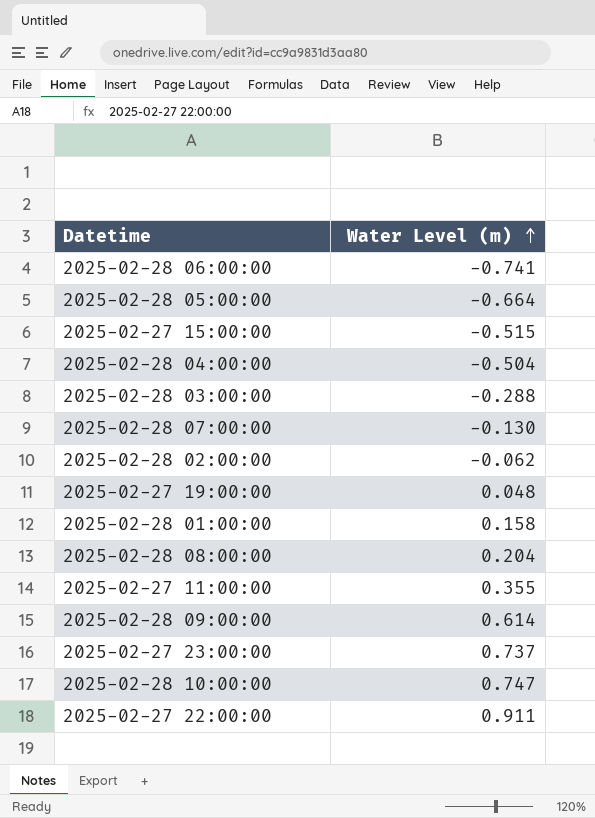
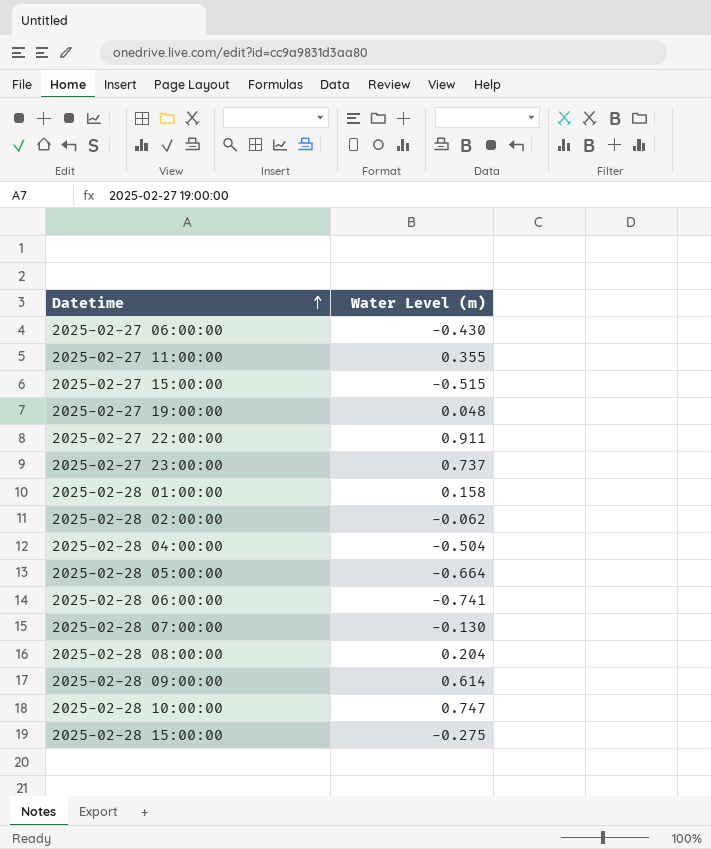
row order: Water Level (m) ascending -> Datetime ascending
row 2025-02-28 03:00:00: -0.288 -> none
row 2025-02-27 06:00:00: none -> -0.430
row 2025-02-28 15:00:00: none -> -0.275

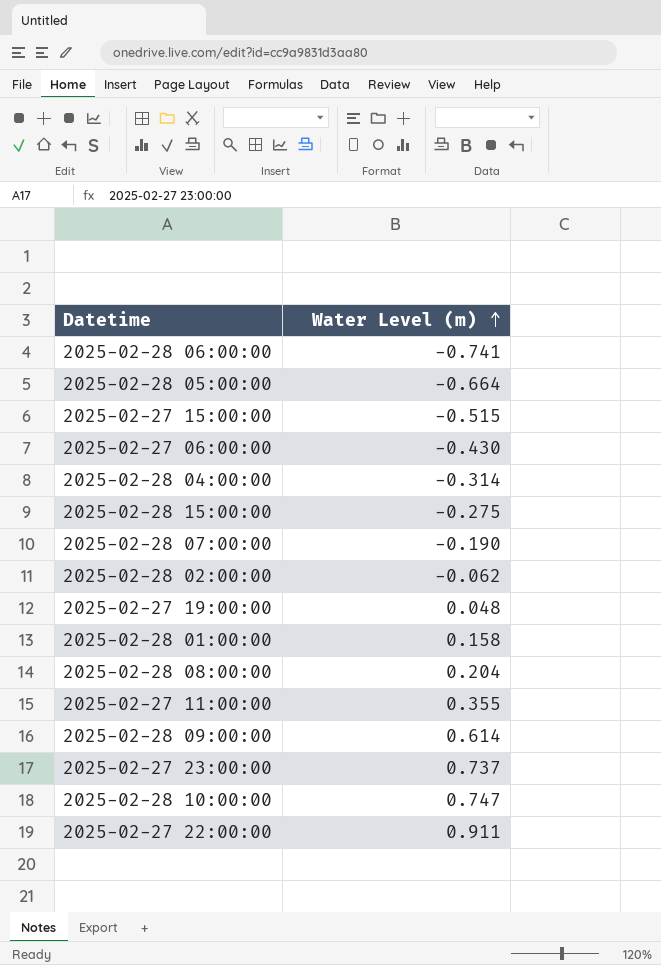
row order: Datetime ascending -> Water Level (m) ascending
2025-02-28 04:00:00 | Water Level (m): -0.504 -> -0.314
2025-02-28 07:00:00 | Water Level (m): -0.130 -> -0.190

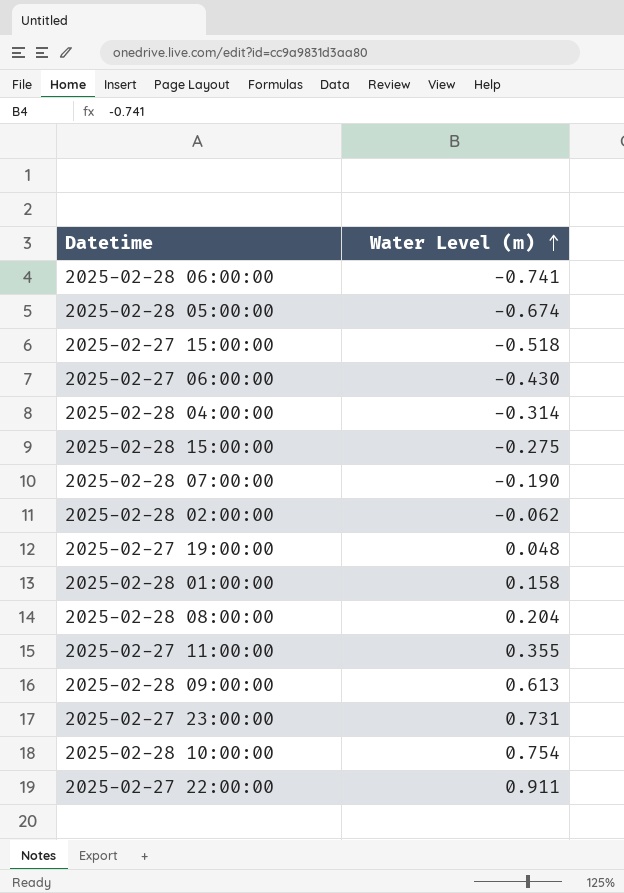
2025-02-28 05:00:00 | Water Level (m): -0.664 -> -0.674
2025-02-27 15:00:00 | Water Level (m): -0.515 -> -0.518
2025-02-28 09:00:00 | Water Level (m): 0.614 -> 0.613
2025-02-27 23:00:00 | Water Level (m): 0.737 -> 0.731
2025-02-28 10:00:00 | Water Level (m): 0.747 -> 0.754

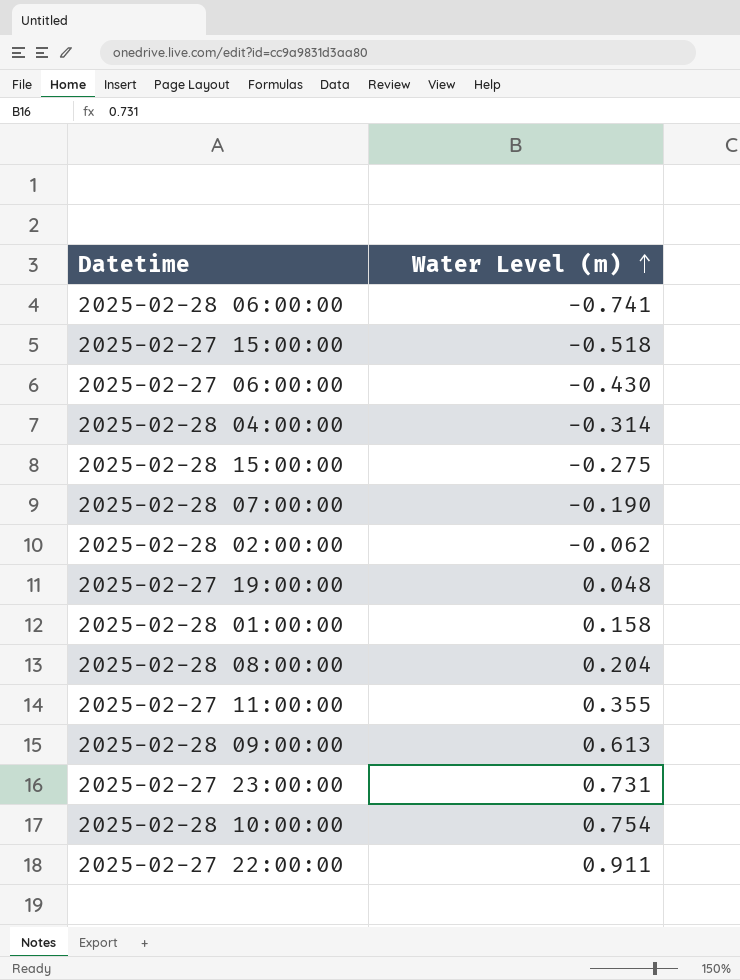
row 2025-02-28 05:00:00: -0.674 -> none

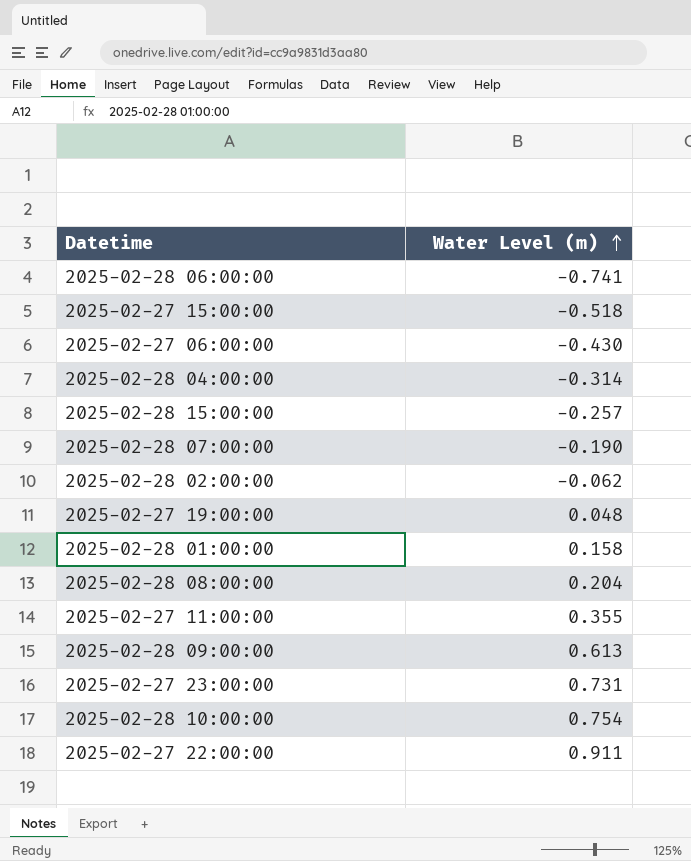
2025-02-28 15:00:00 | Water Level (m): -0.275 -> -0.257

